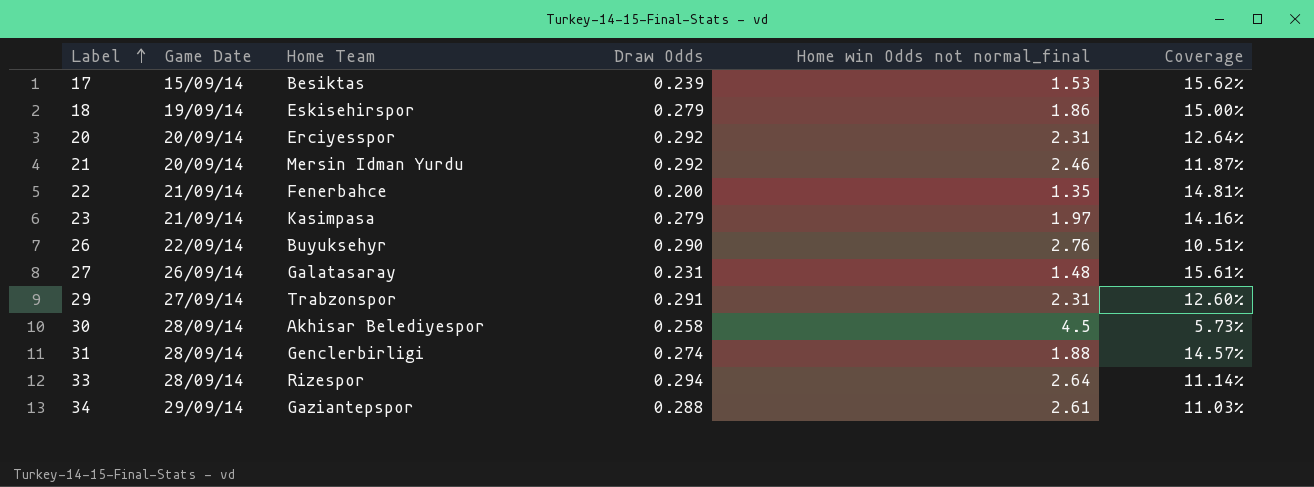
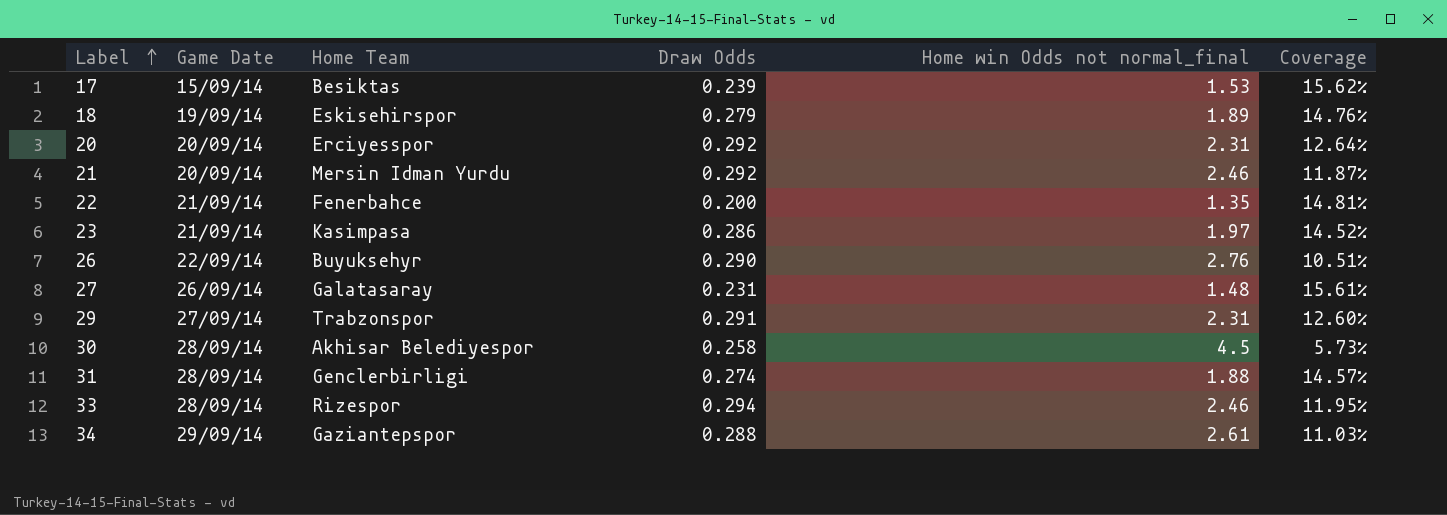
18 | Home win Odds not normal_final: 1.86 -> 1.89
18 | Coverage: 15.00% -> 14.76%
23 | Draw Odds: 0.279 -> 0.286
23 | Coverage: 14.16% -> 14.52%
33 | Home win Odds not normal_final: 2.64 -> 2.46
33 | Coverage: 11.14% -> 11.95%

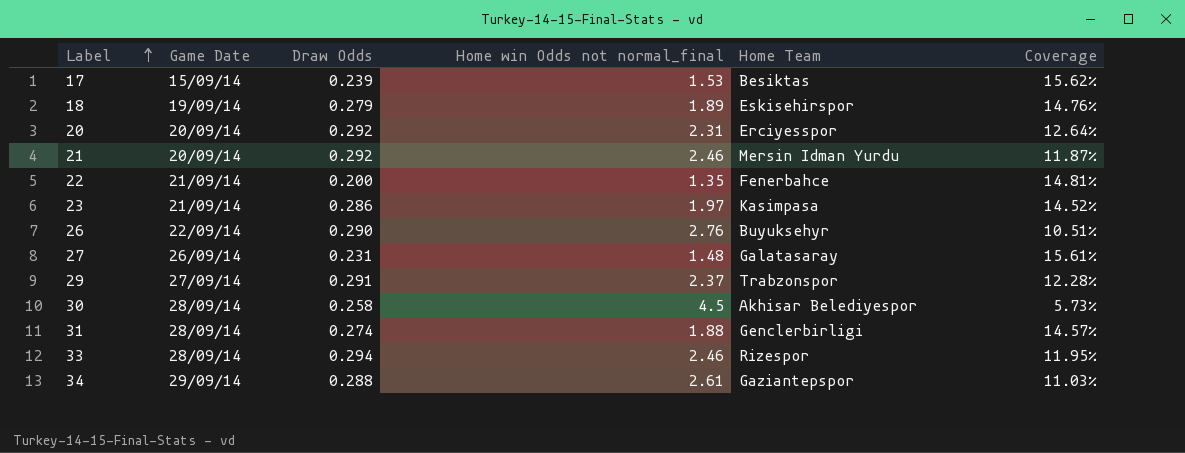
column Home Team | position: 3 -> 5
29 | Home win Odds not normal_final: 2.31 -> 2.37
29 | Coverage: 12.60% -> 12.28%

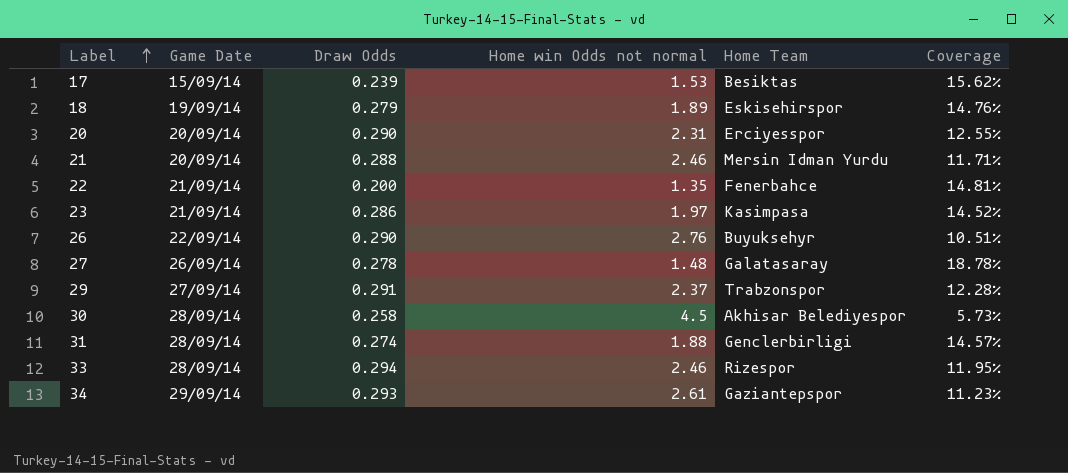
column name: Home win Odds not normal_final -> Home win Odds not normal
20 | Draw Odds: 0.292 -> 0.290
20 | Coverage: 12.64% -> 12.55%
21 | Draw Odds: 0.292 -> 0.288
21 | Coverage: 11.87% -> 11.71%
27 | Draw Odds: 0.231 -> 0.278
27 | Coverage: 15.61% -> 18.78%
34 | Draw Odds: 0.288 -> 0.293
34 | Coverage: 11.03% -> 11.23%

